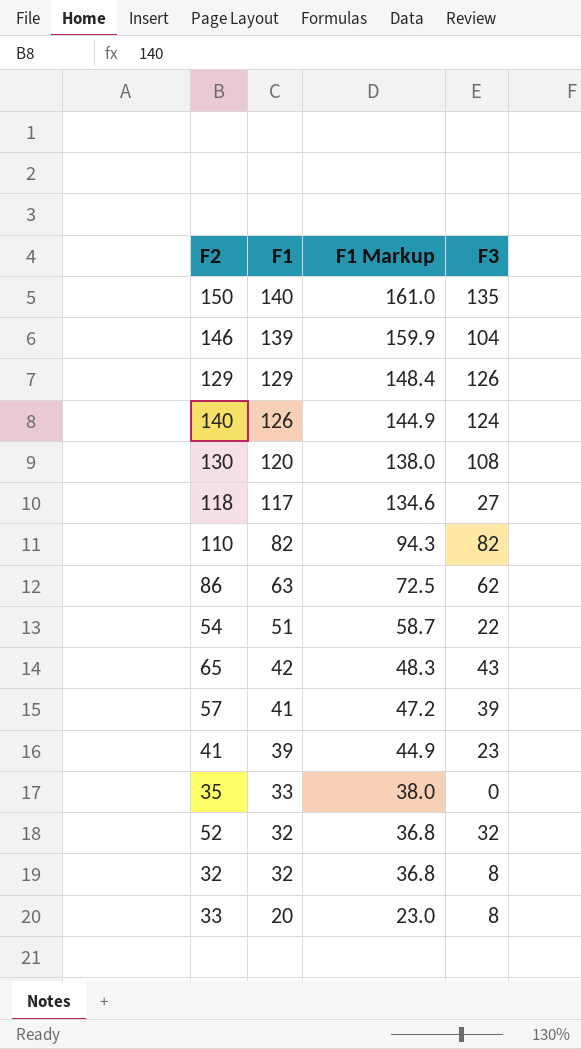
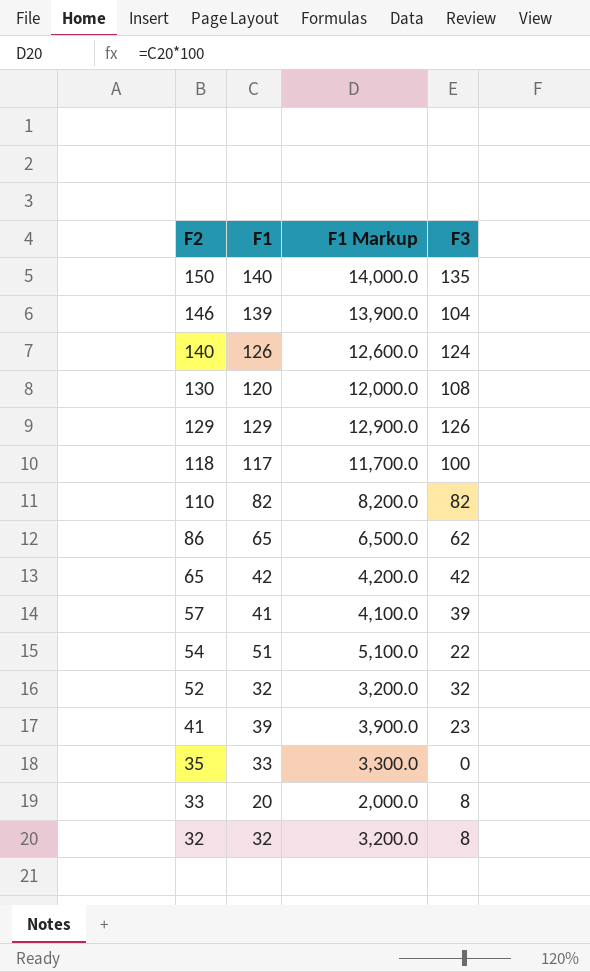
row order: F1 descending -> F2 descending
column F1 Markup | formula: [F1] * 1.15 -> [F1] * 100
118 | F3: 27 -> 100
86 | F1: 63 -> 65
65 | F3: 43 -> 42

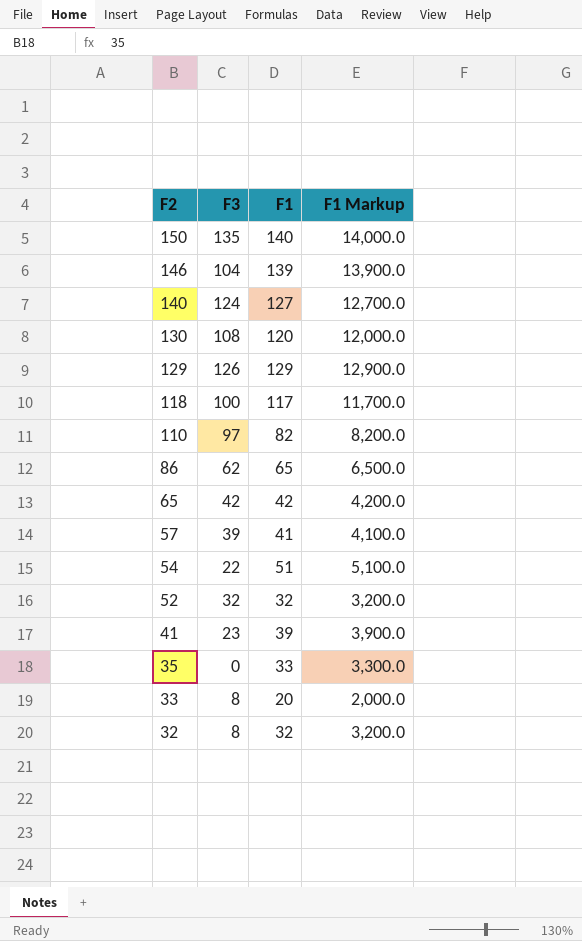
column F3 | position: 4 -> 2
140 | F1: 126 -> 127
140 | F1 Markup: 12,600.0 -> 12,700.0
110 | F3: 82 -> 97

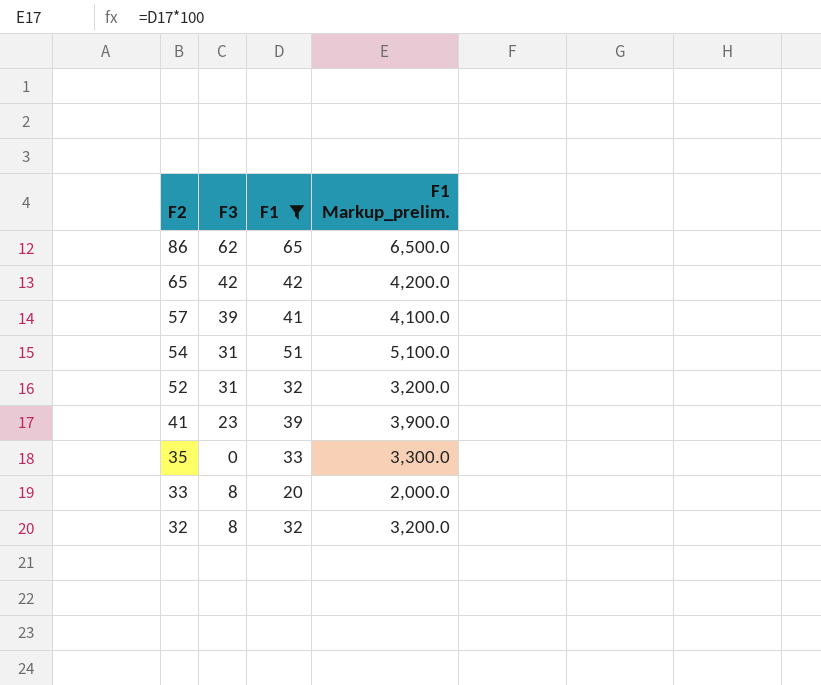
filter: none -> F1 <= 65
column name: F1 Markup -> F1 Markup_prelim.
54 | F3: 22 -> 31
52 | F3: 32 -> 31

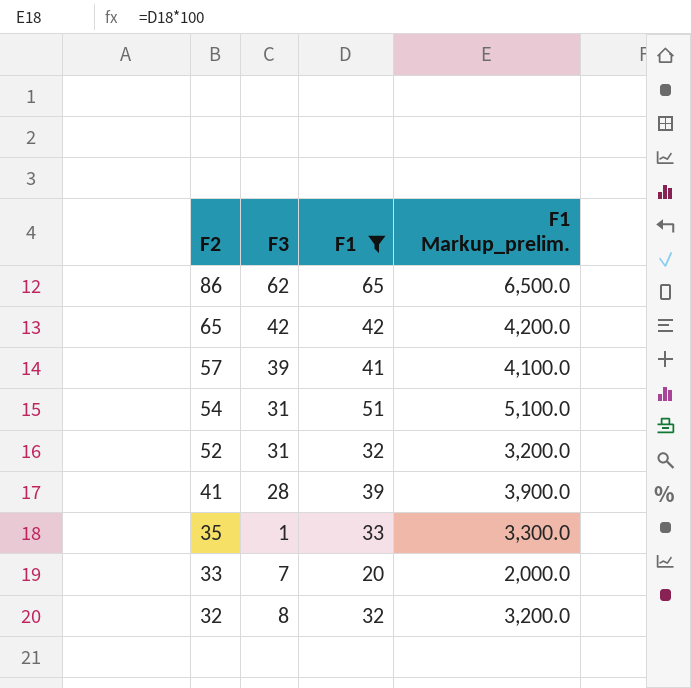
41 | F3: 23 -> 28
35 | F3: 0 -> 1
33 | F3: 8 -> 7

